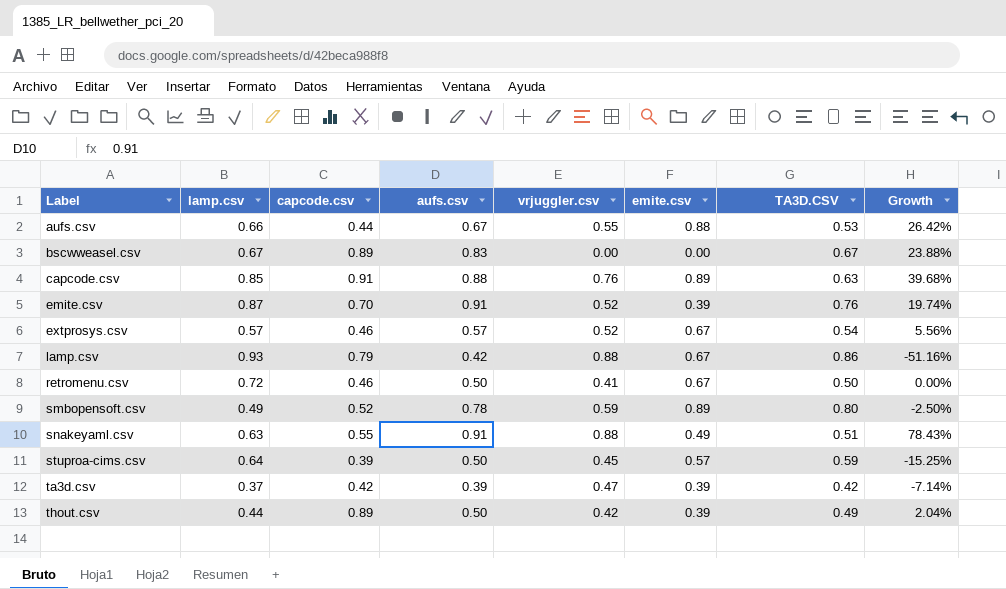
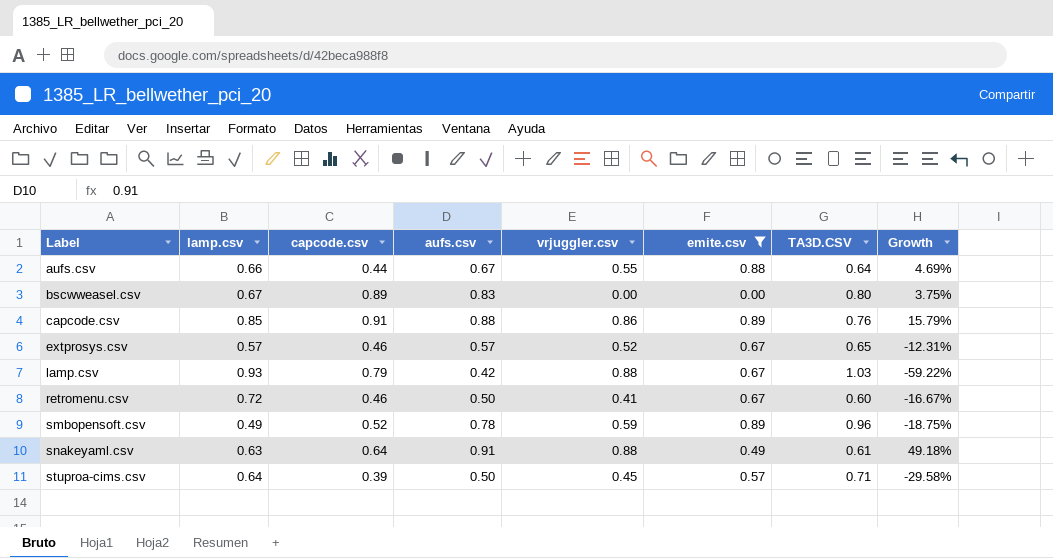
filter: none -> emite.csv != 0.39
aufs.csv | TA3D.CSV: 0.53 -> 0.64
aufs.csv | Growth: 26.42% -> 4.69%
bscwweasel.csv | TA3D.CSV: 0.67 -> 0.80
bscwweasel.csv | Growth: 23.88% -> 3.75%
capcode.csv | vrjuggler.csv: 0.76 -> 0.86
capcode.csv | TA3D.CSV: 0.63 -> 0.76
capcode.csv | Growth: 39.68% -> 15.79%
extprosys.csv | TA3D.CSV: 0.54 -> 0.65
extprosys.csv | Growth: 5.56% -> -12.31%
lamp.csv | TA3D.CSV: 0.86 -> 1.03
lamp.csv | Growth: -51.16% -> -59.22%
retromenu.csv | TA3D.CSV: 0.50 -> 0.60
retromenu.csv | Growth: 0.00% -> -16.67%
smbopensoft.csv | TA3D.CSV: 0.80 -> 0.96
smbopensoft.csv | Growth: -2.50% -> -18.75%
snakeyaml.csv | capcode.csv: 0.55 -> 0.64
snakeyaml.csv | TA3D.CSV: 0.51 -> 0.61
snakeyaml.csv | Growth: 78.43% -> 49.18%
stuproa-cims.csv | TA3D.CSV: 0.59 -> 0.71
stuproa-cims.csv | Growth: -15.25% -> -29.58%

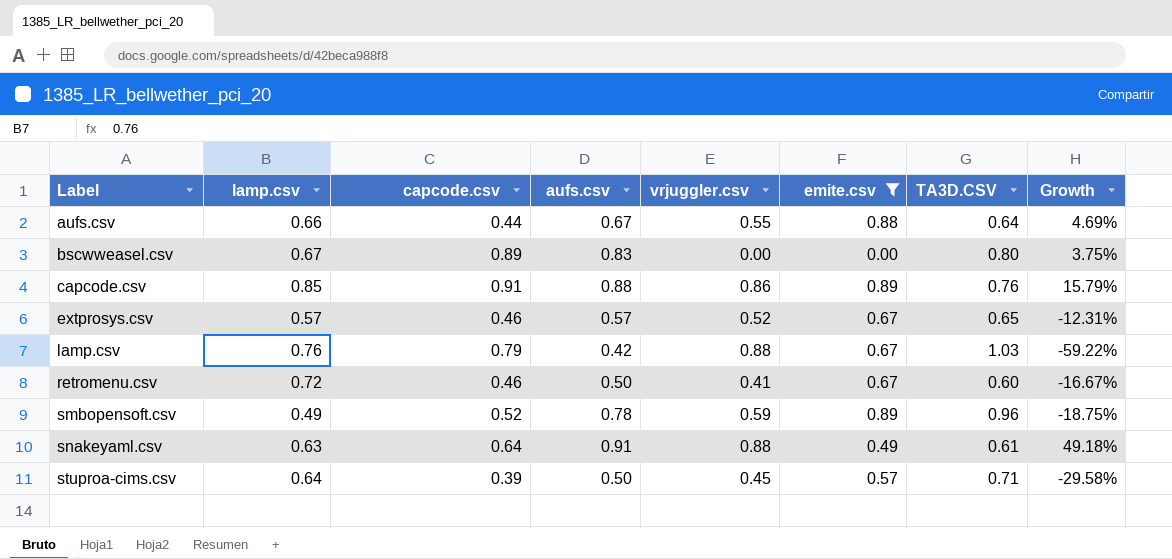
lamp.csv | lamp.csv: 0.93 -> 0.76

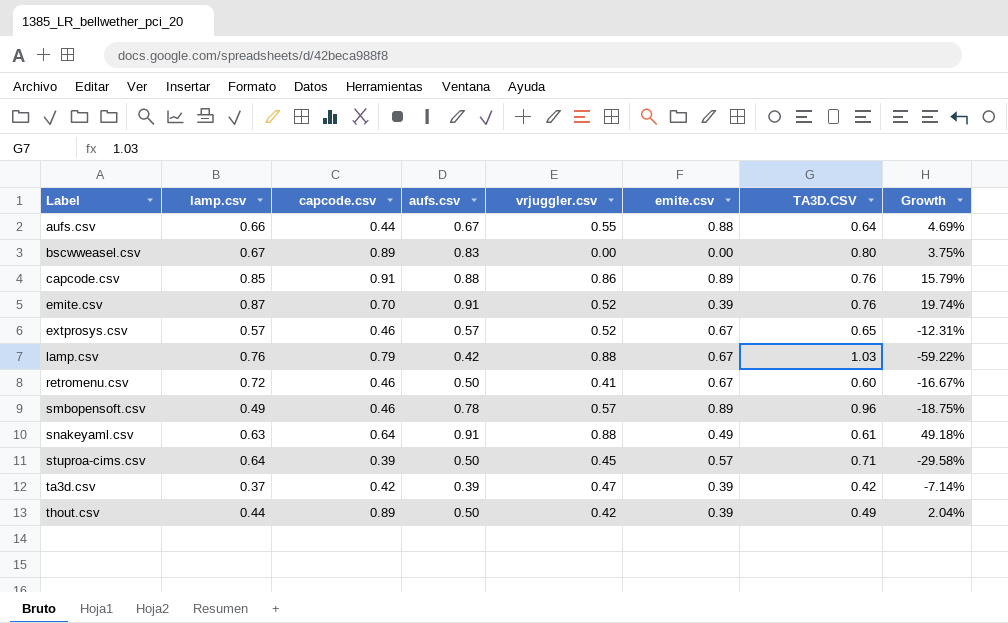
filter: emite.csv != 0.39 -> none
smbopensoft.csv | capcode.csv: 0.52 -> 0.46
smbopensoft.csv | vrjuggler.csv: 0.59 -> 0.57

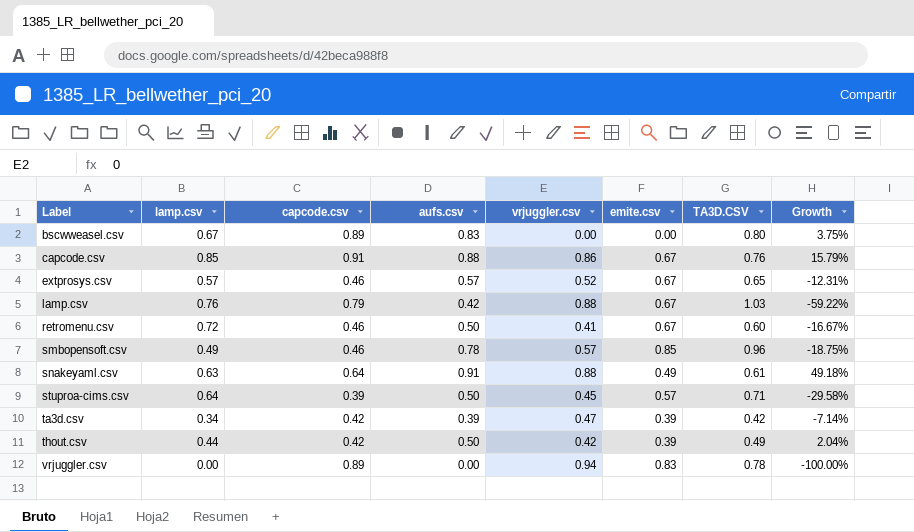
row aufs.csv: 0.66 | 0.44 | 0.67 | 0.55 | 0.88 | 0.64 | 4.69% -> none
row emite.csv: 0.87 | 0.70 | 0.91 | 0.52 | 0.39 | 0.76 | 19.74% -> none
capcode.csv | emite.csv: 0.89 -> 0.67
smbopensoft.csv | emite.csv: 0.89 -> 0.85
ta3d.csv | lamp.csv: 0.37 -> 0.34
thout.csv | capcode.csv: 0.89 -> 0.42
row vrjuggler.csv: none -> 0.00 | 0.89 | 0.00 | 0.94 | 0.83 | 0.78 | -100.00%

